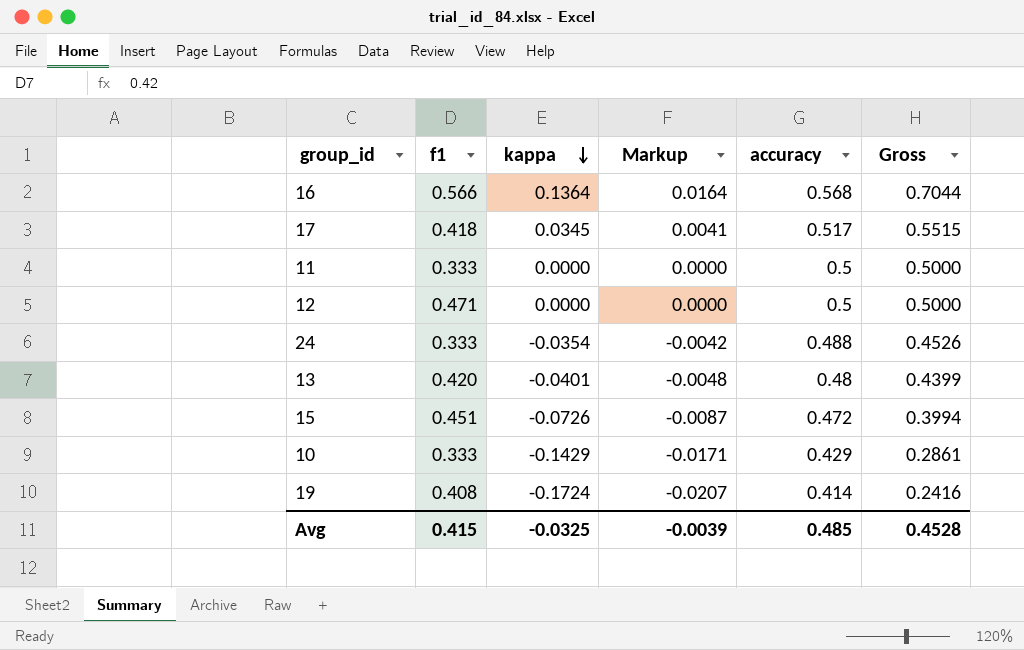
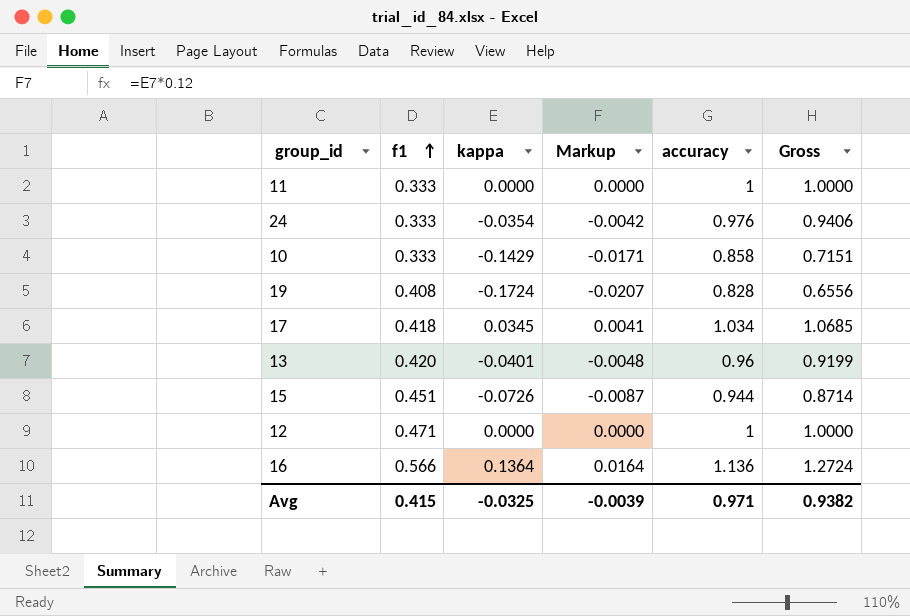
row order: kappa descending -> f1 ascending
11 | accuracy: 0.5 -> 1
11 | Gross: 0.5000 -> 1.0000
24 | accuracy: 0.488 -> 0.976
24 | Gross: 0.4526 -> 0.9406
10 | accuracy: 0.429 -> 0.858
10 | Gross: 0.2861 -> 0.7151
19 | accuracy: 0.414 -> 0.828
19 | Gross: 0.2416 -> 0.6556
17 | accuracy: 0.517 -> 1.034
17 | Gross: 0.5515 -> 1.0685
13 | accuracy: 0.48 -> 0.96
13 | Gross: 0.4399 -> 0.9199
15 | accuracy: 0.472 -> 0.944
15 | Gross: 0.3994 -> 0.8714
12 | accuracy: 0.5 -> 1
12 | Gross: 0.5000 -> 1.0000
16 | accuracy: 0.568 -> 1.136
16 | Gross: 0.7044 -> 1.2724
Avg | accuracy: 0.485 -> 0.971
Avg | Gross: 0.4528 -> 0.9382

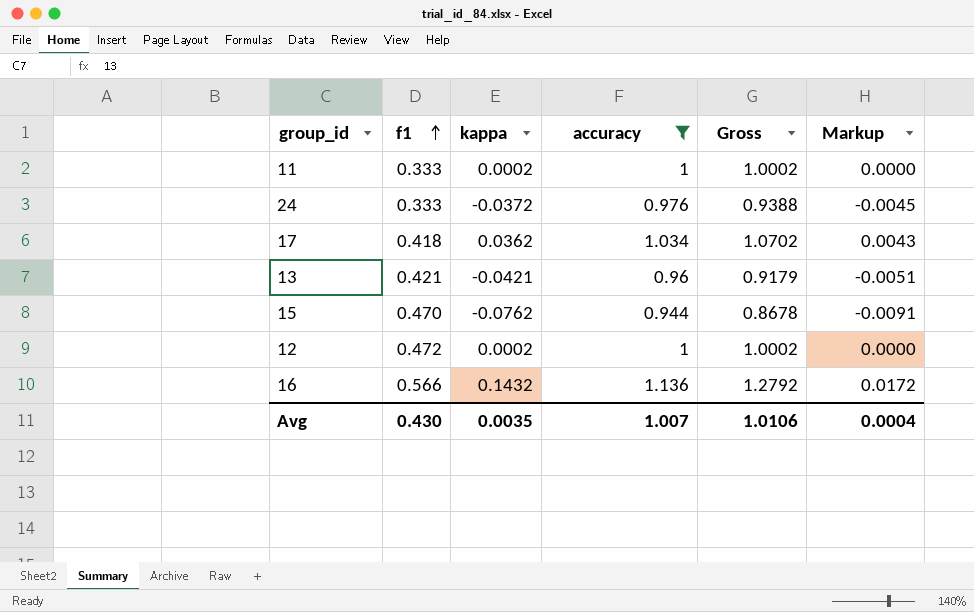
filter: none -> accuracy >= 0.944
column Markup | position: 4 -> 6
11 | kappa: 0.0000 -> 0.0002
11 | Gross: 1.0000 -> 1.0002
24 | kappa: -0.0354 -> -0.0372
24 | Gross: 0.9406 -> 0.9388
24 | Markup: -0.0042 -> -0.0045
17 | kappa: 0.0345 -> 0.0362
17 | Gross: 1.0685 -> 1.0702
17 | Markup: 0.0041 -> 0.0043
13 | f1: 0.420 -> 0.421
13 | kappa: -0.0401 -> -0.0421
13 | Gross: 0.9199 -> 0.9179
13 | Markup: -0.0048 -> -0.0051
15 | f1: 0.451 -> 0.470
15 | kappa: -0.0726 -> -0.0762
15 | Gross: 0.8714 -> 0.8678
15 | Markup: -0.0087 -> -0.0091
12 | f1: 0.471 -> 0.472
12 | kappa: 0.0000 -> 0.0002
12 | Gross: 1.0000 -> 1.0002
16 | kappa: 0.1364 -> 0.1432
16 | Gross: 1.2724 -> 1.2792
16 | Markup: 0.0164 -> 0.0172
Avg | f1: 0.415 -> 0.430
Avg | kappa: -0.0325 -> 0.0035
Avg | accuracy: 0.971 -> 1.007
Avg | Gross: 0.9382 -> 1.0106
Avg | Markup: -0.0039 -> 0.0004

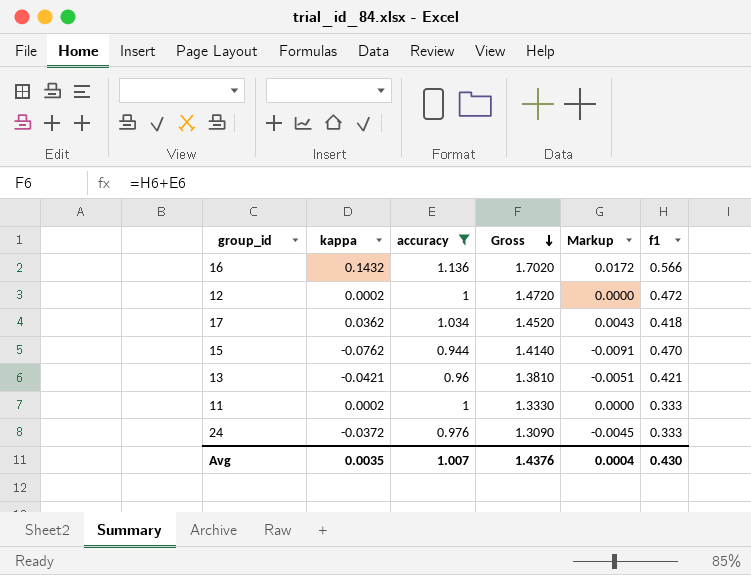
row order: f1 ascending -> Gross descending
column Gross | formula: [kappa] + [accuracy] -> [accuracy] + [f1]
column f1 | position: 2 -> 6
Avg | Gross: 1.0106 -> 1.4376

